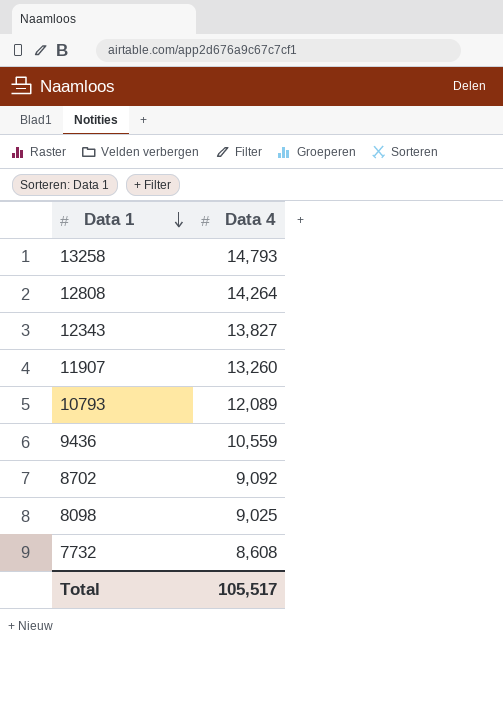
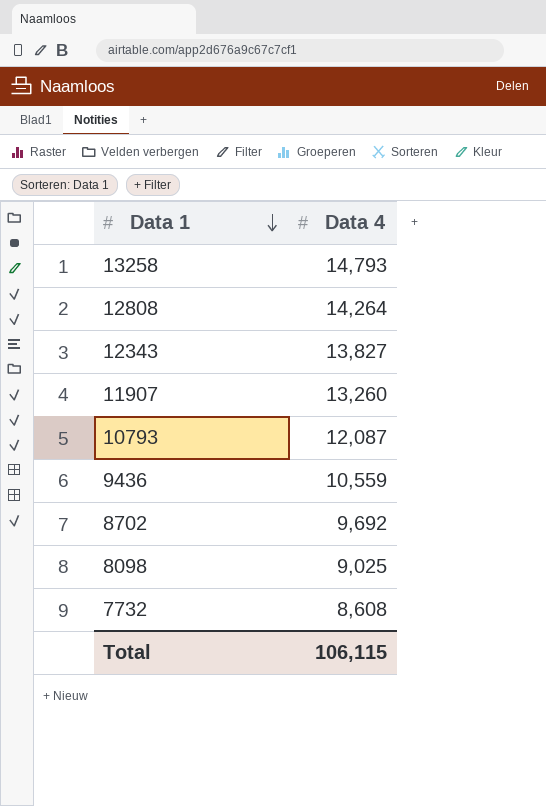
10793 | Data 4: 12,089 -> 12,087
8702 | Data 4: 9,092 -> 9,692
Total | Data 4: 105,517 -> 106,115

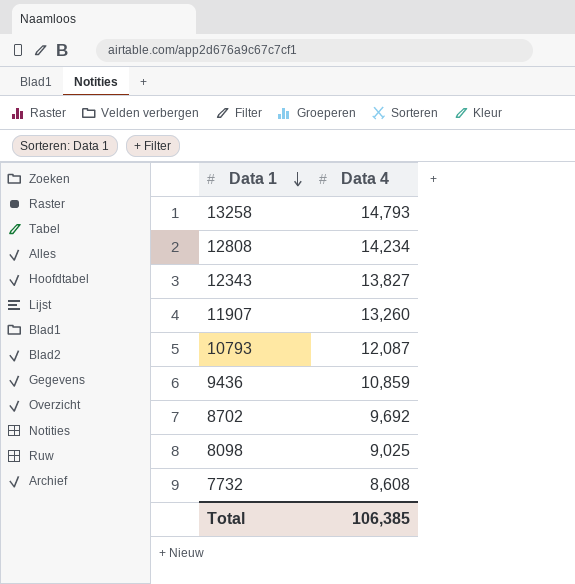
12808 | Data 4: 14,264 -> 14,234
9436 | Data 4: 10,559 -> 10,859
Total | Data 4: 106,115 -> 106,385

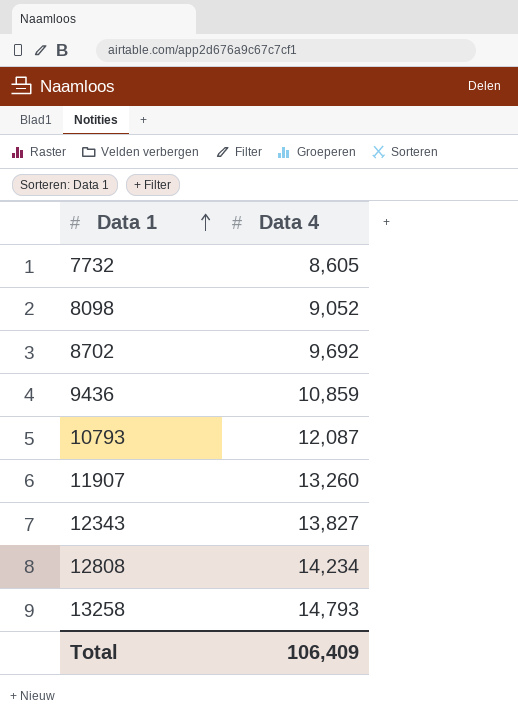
row order: Data 1 descending -> Data 1 ascending
7732 | Data 4: 8,608 -> 8,605
8098 | Data 4: 9,025 -> 9,052
Total | Data 4: 106,385 -> 106,409

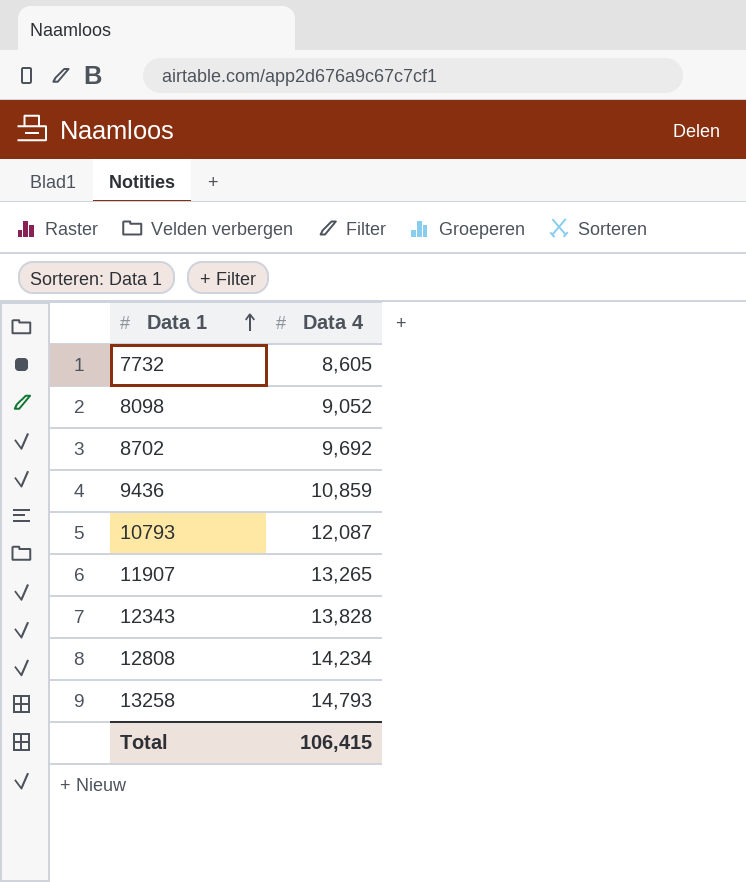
11907 | Data 4: 13,260 -> 13,265
12343 | Data 4: 13,827 -> 13,828
Total | Data 4: 106,409 -> 106,415

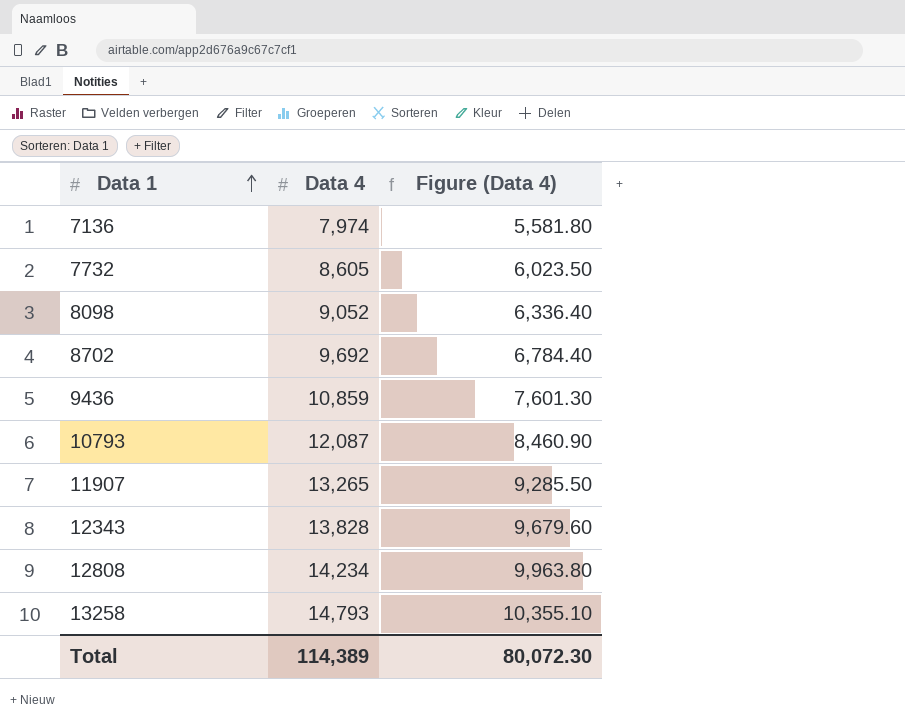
column Figure (Data 4) | formula: none -> [Data 4] * 0.7
row 7136: none -> 7,974 | 5,581.80
Total | Data 4: 106,415 -> 114,389

